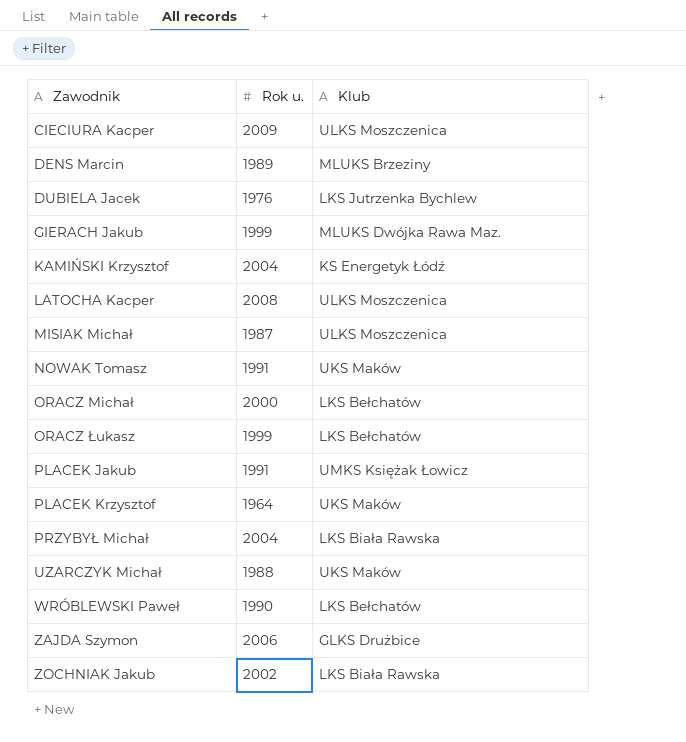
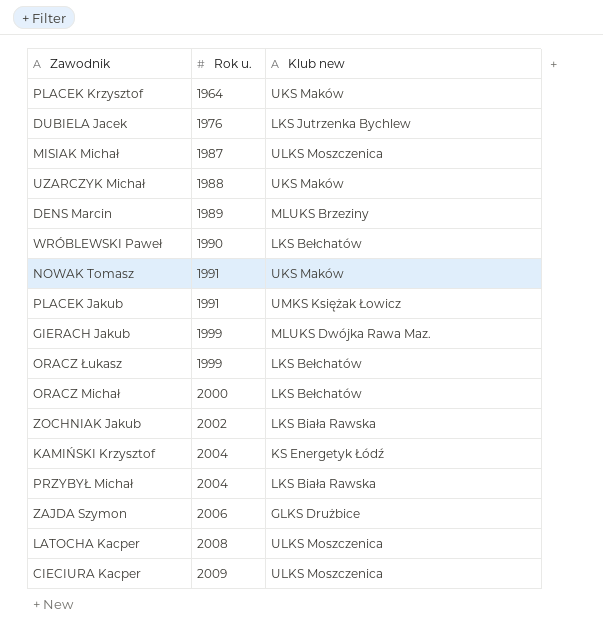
row order: Zawodnik ascending -> Rok u. ascending
column name: Klub -> Klub new

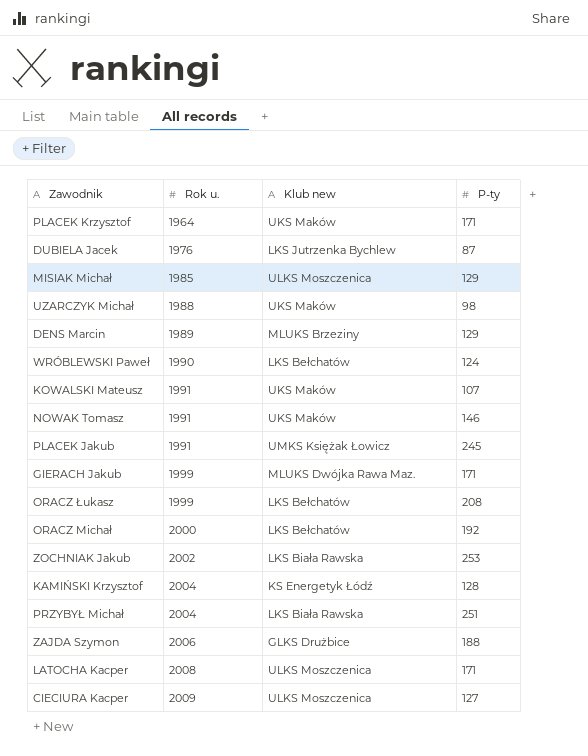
column P-ty | position: none -> 4
MISIAK Michał | Rok u.: 1987 -> 1985
row KOWALSKI Mateusz: none -> 1991 | UKS Maków | 107

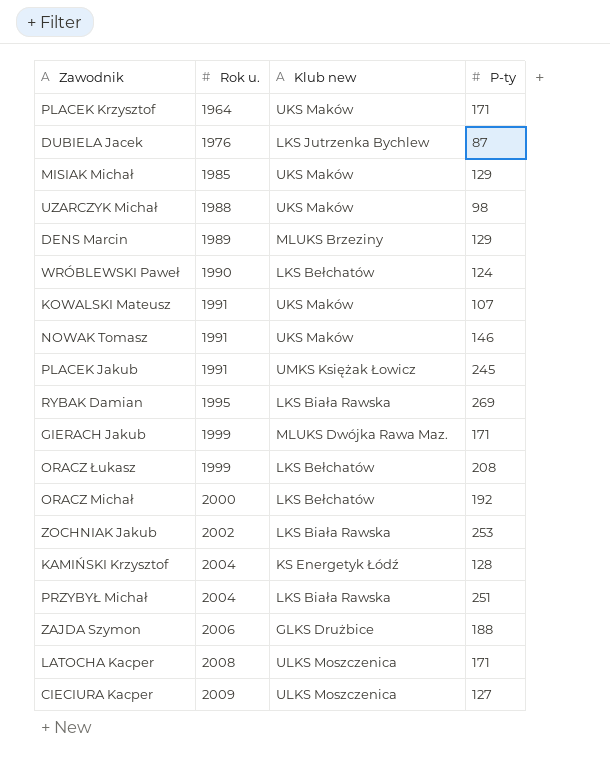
MISIAK Michał | Klub new: ULKS Moszczenica -> UKS Maków
row RYBAK Damian: none -> 1995 | LKS Biała Rawska | 269

